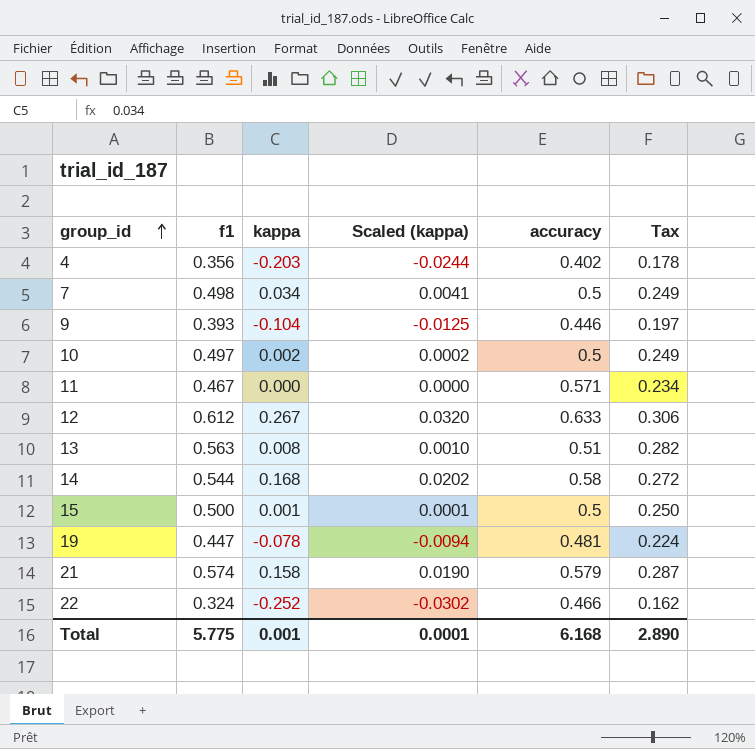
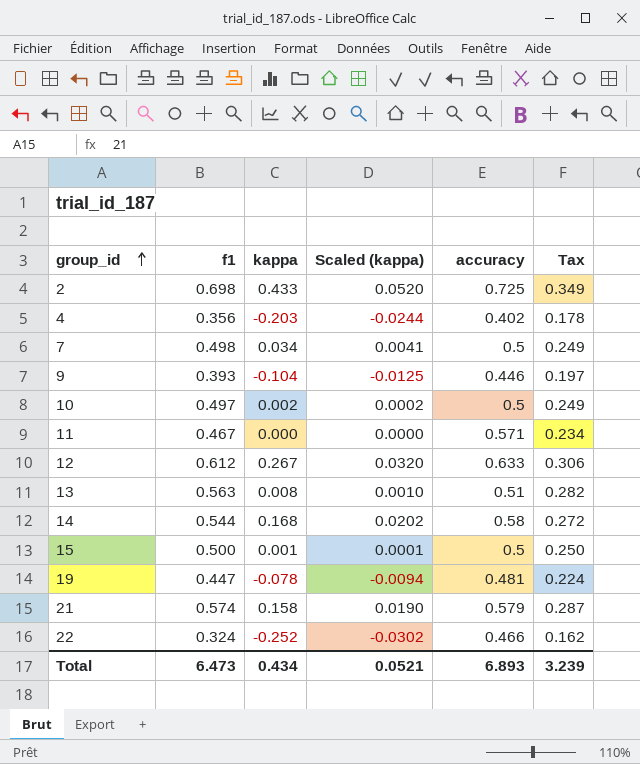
row 2: none -> 0.698 | 0.433 | 0.0520 | 0.725 | 0.349
Total | f1: 5.775 -> 6.473
Total | kappa: 0.001 -> 0.434
Total | Scaled (kappa): 0.0001 -> 0.0521
Total | accuracy: 6.168 -> 6.893
Total | Tax: 2.890 -> 3.239

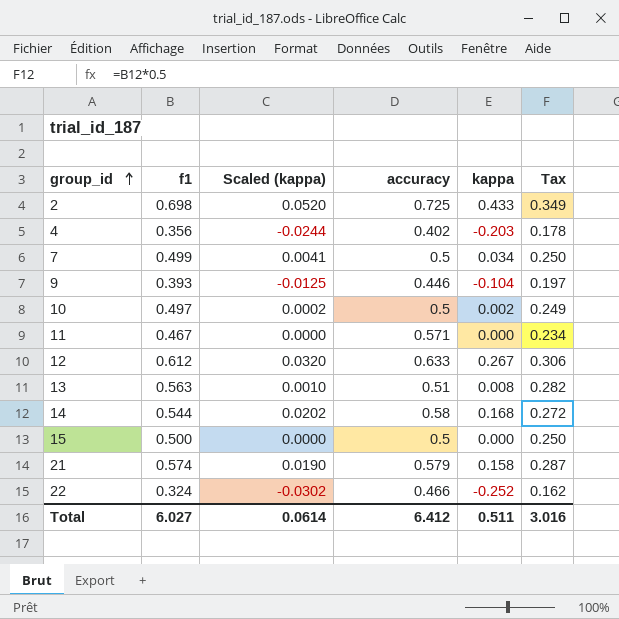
column kappa | position: 3 -> 5
row 19: 0.447 | -0.078 | -0.0094 | 0.481 | 0.224 -> none
7 | f1: 0.498 -> 0.499
7 | Tax: 0.249 -> 0.250
15 | Scaled (kappa): 0.0001 -> 0.0000
15 | kappa: 0.001 -> 0.000
Total | f1: 6.473 -> 6.027
Total | Scaled (kappa): 0.0521 -> 0.0614
Total | accuracy: 6.893 -> 6.412
Total | kappa: 0.434 -> 0.511
Total | Tax: 3.239 -> 3.016

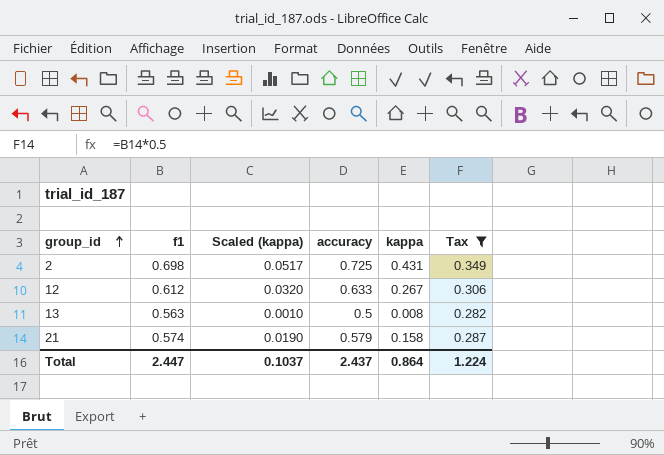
filter: none -> Tax >= 0.282
2 | Scaled (kappa): 0.0520 -> 0.0517
2 | kappa: 0.433 -> 0.431
13 | accuracy: 0.51 -> 0.5
Total | f1: 6.027 -> 2.447
Total | Scaled (kappa): 0.0614 -> 0.1037
Total | accuracy: 6.412 -> 2.437
Total | kappa: 0.511 -> 0.864
Total | Tax: 3.016 -> 1.224

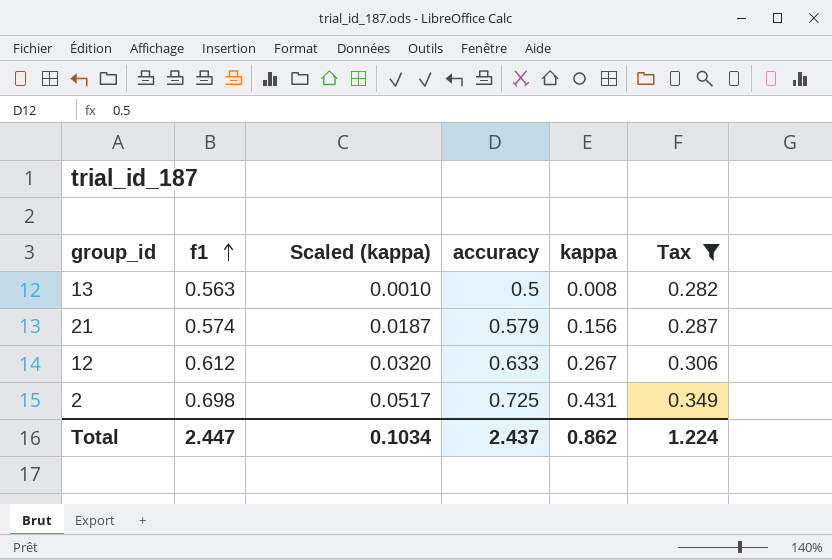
row order: group_id ascending -> f1 ascending
21 | Scaled (kappa): 0.0190 -> 0.0187
21 | kappa: 0.158 -> 0.156
Total | Scaled (kappa): 0.1037 -> 0.1034
Total | kappa: 0.864 -> 0.862

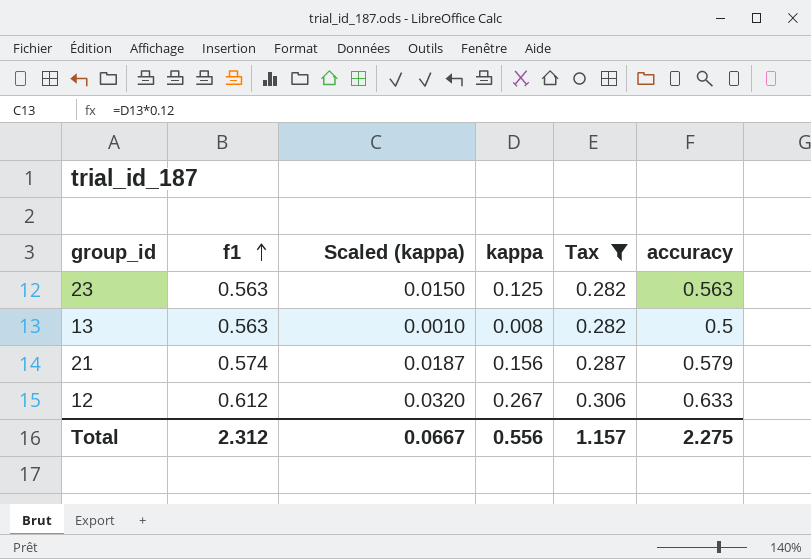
column accuracy | position: 4 -> 6
row 2: 0.698 | 0.0517 | 0.725 | 0.431 | 0.349 -> none
row 23: none -> 0.563 | 0.0150 | 0.125 | 0.282 | 0.563
Total | f1: 2.447 -> 2.312
Total | Scaled (kappa): 0.1034 -> 0.0667
Total | kappa: 0.862 -> 0.556
Total | Tax: 1.224 -> 1.157
Total | accuracy: 2.437 -> 2.275

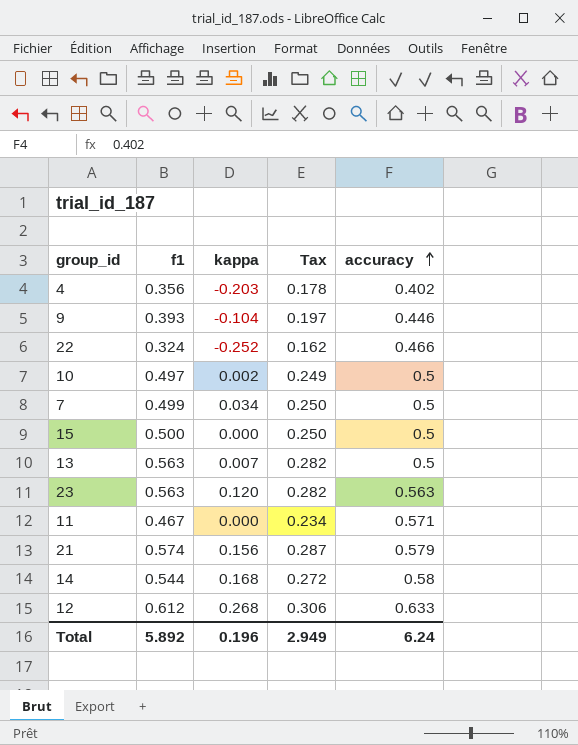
filter: Tax >= 0.282 -> none
row order: f1 ascending -> accuracy ascending
column Scaled (kappa) | formula: [kappa] * 0.12 -> none
13 | kappa: 0.008 -> 0.007
23 | kappa: 0.125 -> 0.120
12 | kappa: 0.267 -> 0.268
Total | f1: 2.312 -> 5.892
Total | kappa: 0.556 -> 0.196
Total | Tax: 1.157 -> 2.949
Total | accuracy: 2.275 -> 6.24

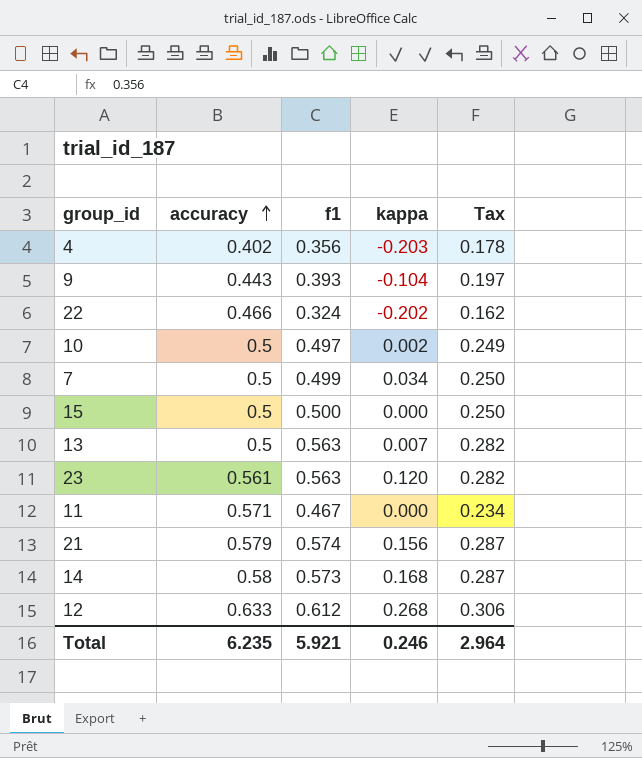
column accuracy | position: 5 -> 2
9 | accuracy: 0.446 -> 0.443
22 | kappa: -0.252 -> -0.202
23 | accuracy: 0.563 -> 0.561
14 | f1: 0.544 -> 0.573
14 | Tax: 0.272 -> 0.287
Total | accuracy: 6.24 -> 6.235
Total | f1: 5.892 -> 5.921
Total | kappa: 0.196 -> 0.246
Total | Tax: 2.949 -> 2.964

